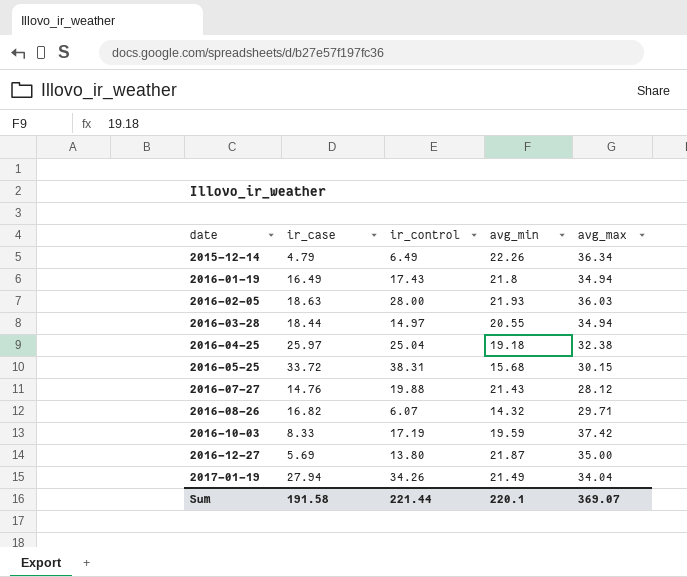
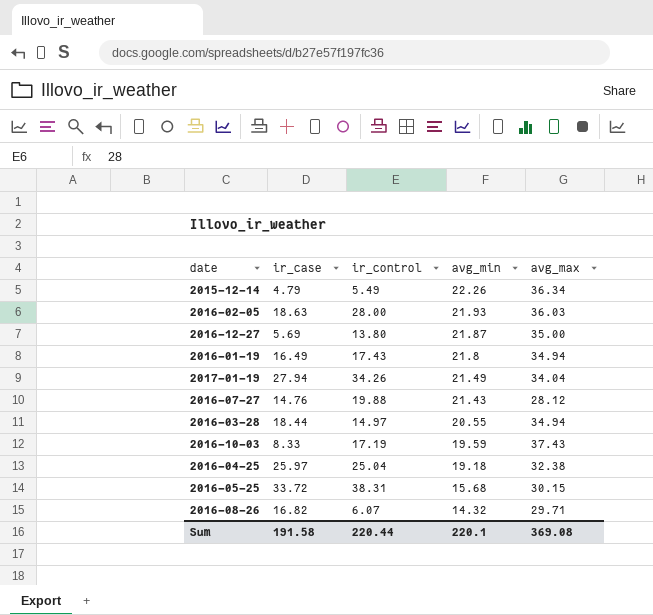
row order: date ascending -> avg_min descending
2015-12-14 | ir_control: 6.49 -> 5.49
2016-10-03 | avg_max: 37.42 -> 37.43
Sum | ir_control: 221.44 -> 220.44
Sum | avg_max: 369.07 -> 369.08

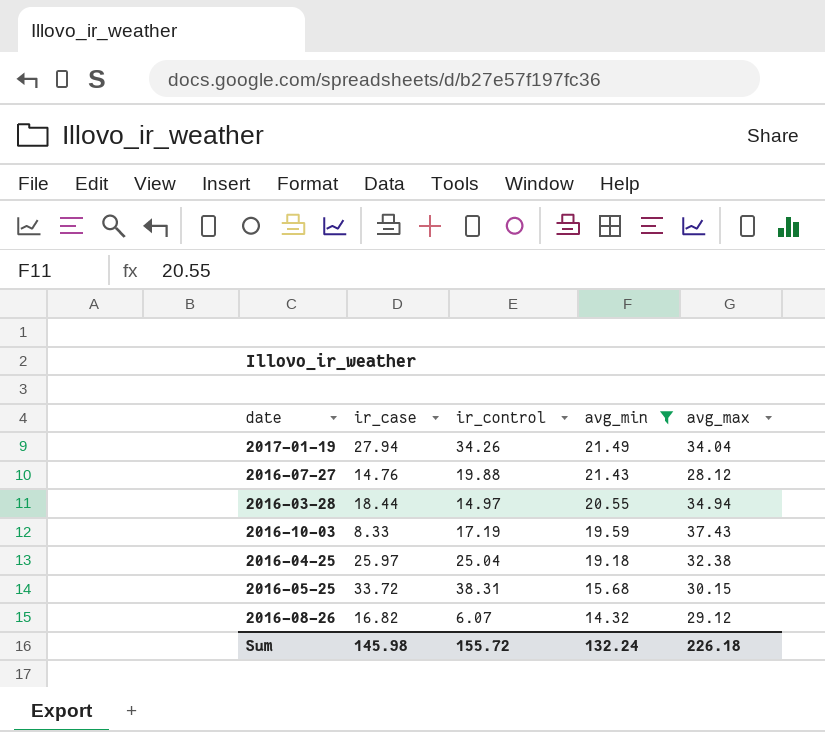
filter: none -> avg_min <= 21.49
2016-08-26 | avg_max: 29.71 -> 29.12
Sum | ir_case: 191.58 -> 145.98
Sum | ir_control: 220.44 -> 155.72
Sum | avg_min: 220.1 -> 132.24
Sum | avg_max: 369.08 -> 226.18

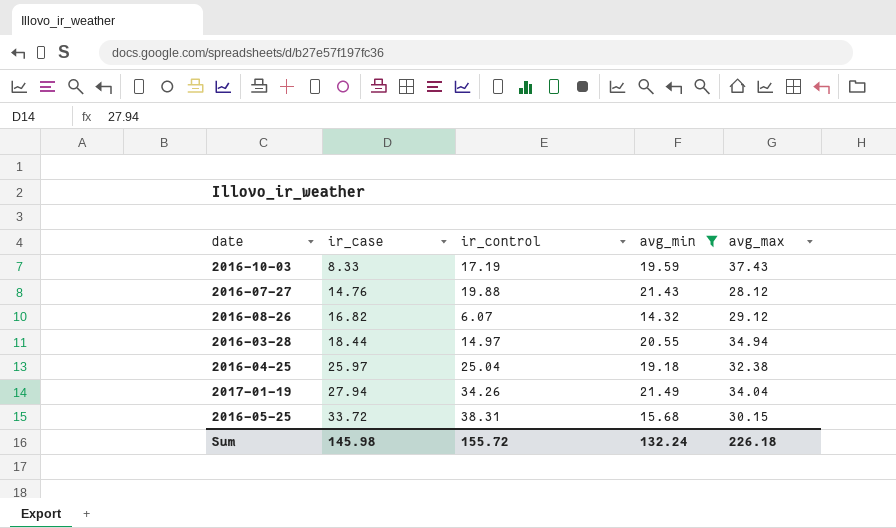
row order: avg_min descending -> ir_case ascending

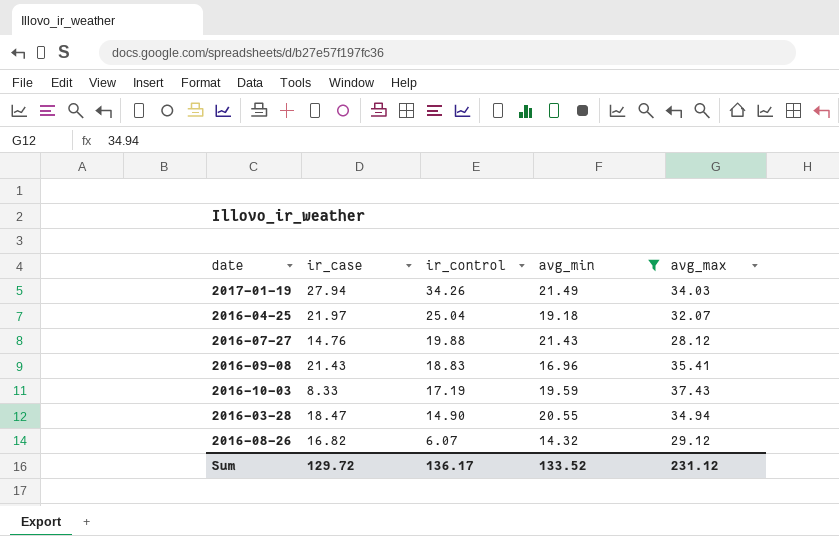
row order: ir_case ascending -> ir_control descending
row 2016-05-25: 33.72 | 38.31 | 15.68 | 30.15 -> none
2017-01-19 | avg_max: 34.04 -> 34.03
2016-04-25 | ir_case: 25.97 -> 21.97
2016-04-25 | avg_max: 32.38 -> 32.07
row 2016-09-08: none -> 21.43 | 18.83 | 16.96 | 35.41
2016-03-28 | ir_case: 18.44 -> 18.47
2016-03-28 | ir_control: 14.97 -> 14.90
Sum | ir_case: 145.98 -> 129.72
Sum | ir_control: 155.72 -> 136.17
Sum | avg_min: 132.24 -> 133.52
Sum | avg_max: 226.18 -> 231.12

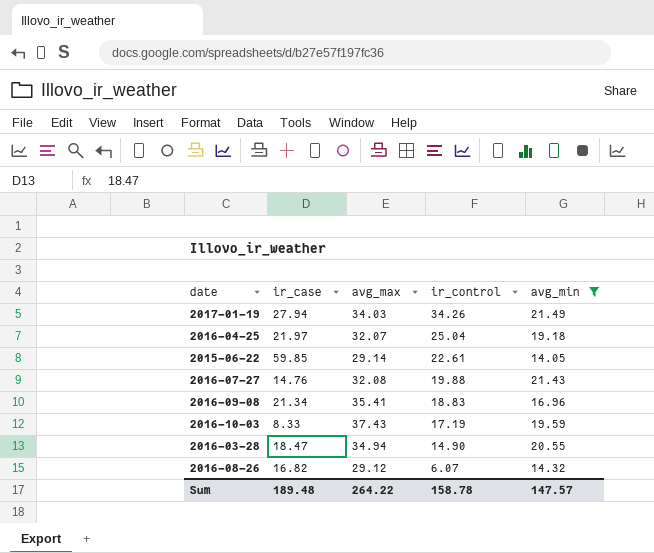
column avg_max | position: 5 -> 3
row 2015-06-22: none -> 59.85 | 29.14 | 22.61 | 14.05
2016-07-27 | avg_max: 28.12 -> 32.08
2016-09-08 | ir_case: 21.43 -> 21.34
Sum | ir_case: 129.72 -> 189.48
Sum | avg_max: 231.12 -> 264.22
Sum | ir_control: 136.17 -> 158.78
Sum | avg_min: 133.52 -> 147.57

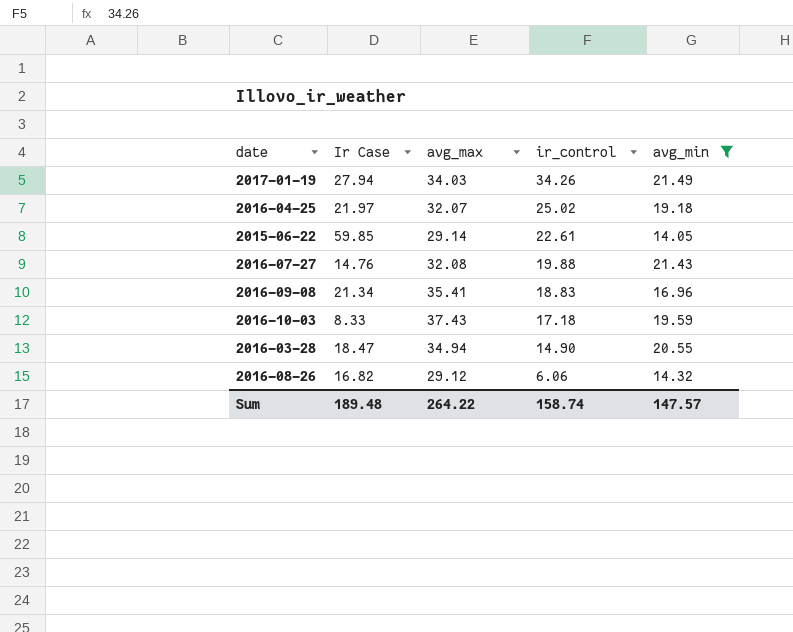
column name: ir_case -> Ir Case
2016-04-25 | ir_control: 25.04 -> 25.02
2016-10-03 | ir_control: 17.19 -> 17.18
2016-08-26 | ir_control: 6.07 -> 6.06
Sum | ir_control: 158.78 -> 158.74

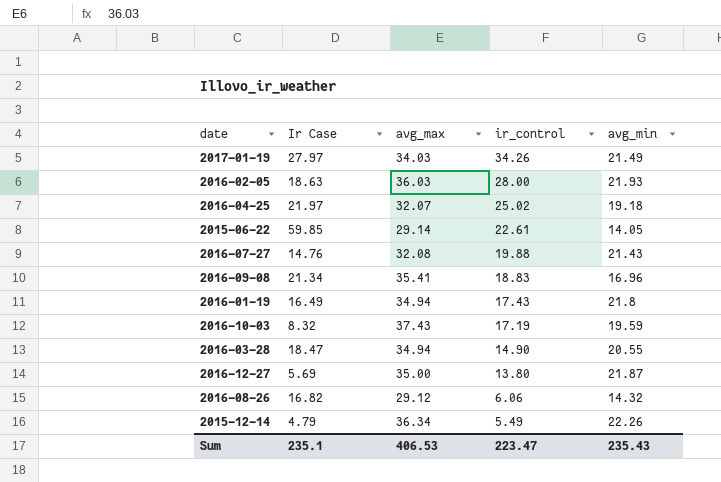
filter: avg_min <= 21.49 -> none
2017-01-19 | Ir Case: 27.94 -> 27.97
2016-10-03 | Ir Case: 8.33 -> 8.32
2016-10-03 | ir_control: 17.18 -> 17.19
Sum | Ir Case: 189.48 -> 235.1
Sum | avg_max: 264.22 -> 406.53
Sum | ir_control: 158.74 -> 223.47
Sum | avg_min: 147.57 -> 235.43

